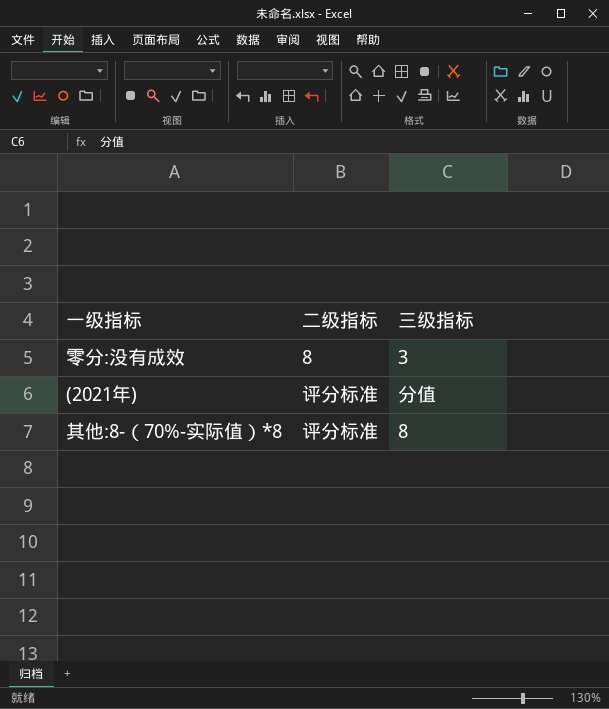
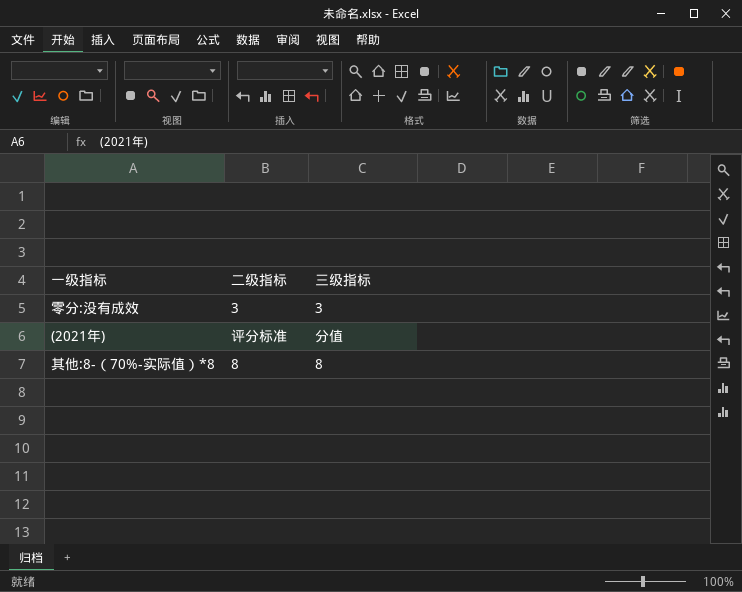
零分:没有成效 | 二级指标: 8 -> 3
其他:8-（70%-实际值）*8 | 二级指标: 评分标准 -> 8

